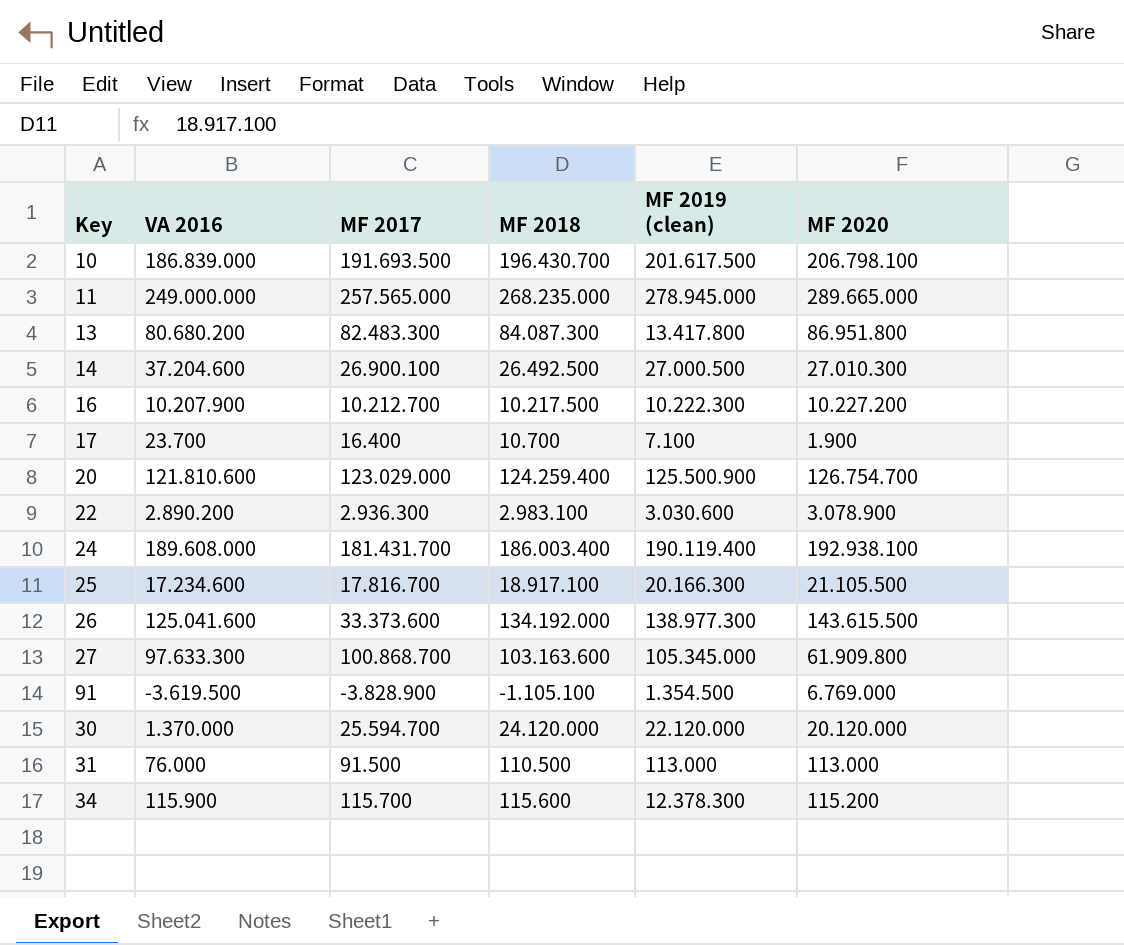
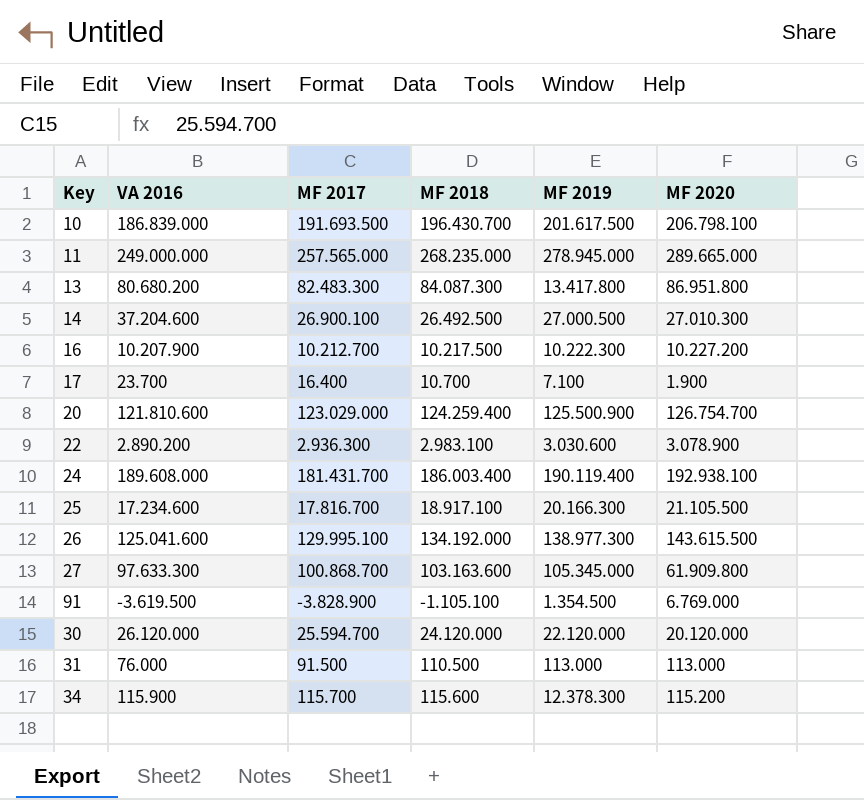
column name: MF 2019 (clean) -> MF 2019
26 | MF 2017: 33.373.600 -> 129.995.100
30 | VA 2016: 1.370.000 -> 26.120.000

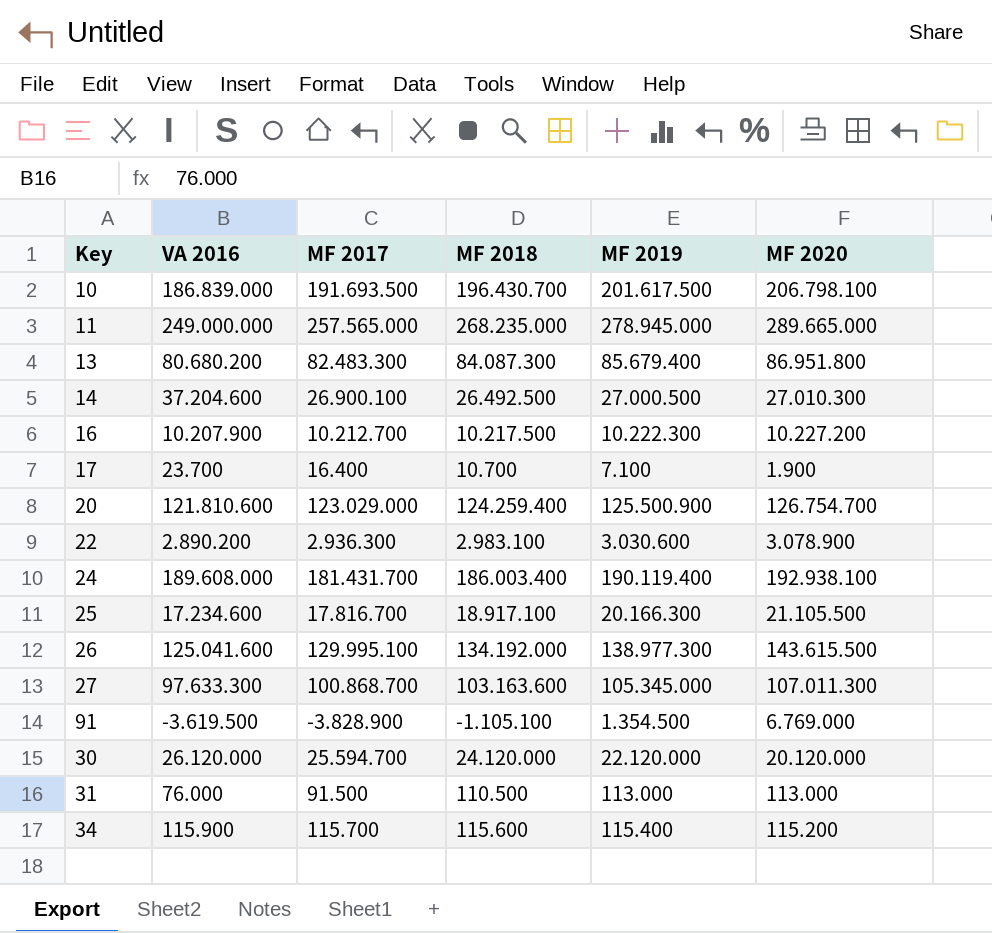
13 | MF 2019: 13.417.800 -> 85.679.400
27 | MF 2020: 61.909.800 -> 107.011.300
34 | MF 2019: 12.378.300 -> 115.400

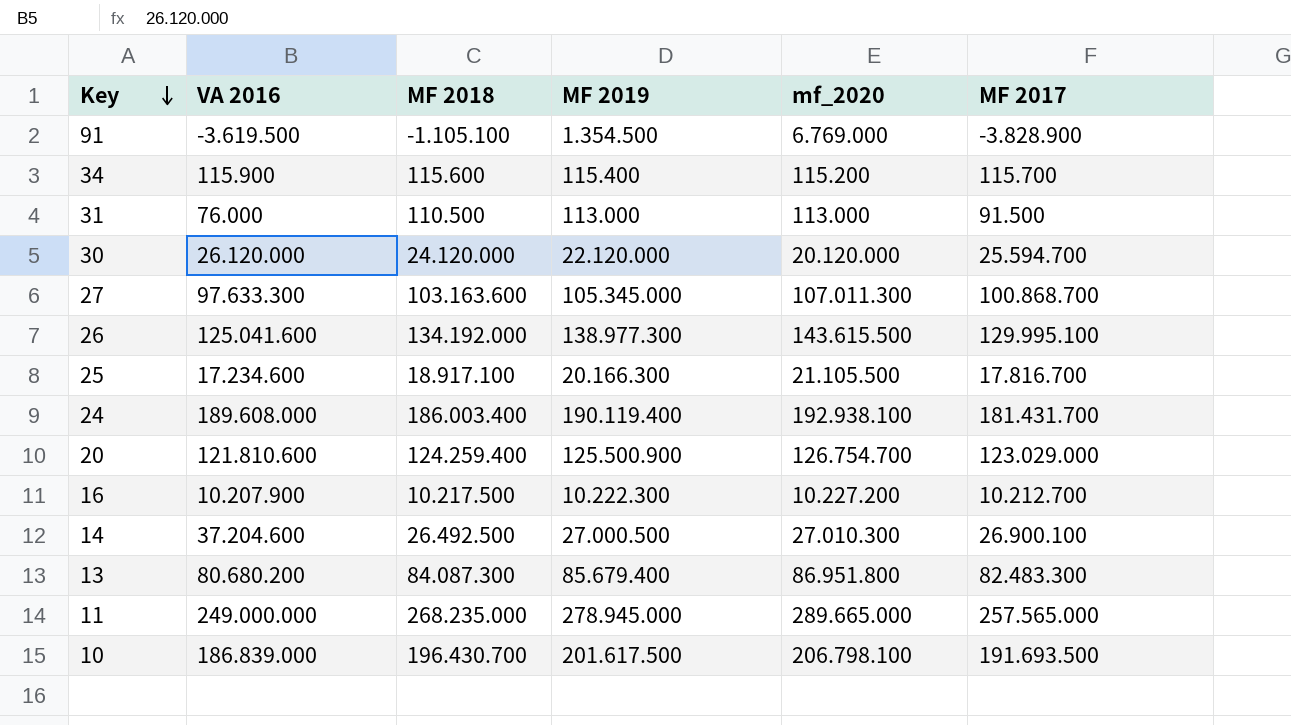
row order: none -> Key descending
column name: MF 2020 -> mf_2020
column MF 2017 | position: 3 -> 6
row 17: 23.700 | 16.400 | 10.700 | 7.100 | 1.900 -> none
row 22: 2.890.200 | 2.936.300 | 2.983.100 | 3.030.600 | 3.078.900 -> none

